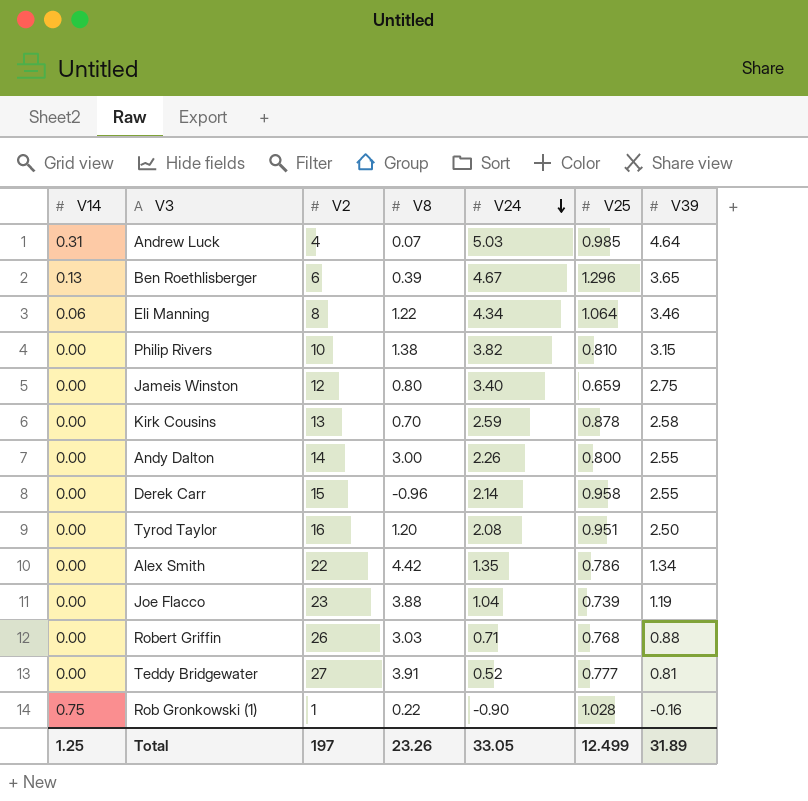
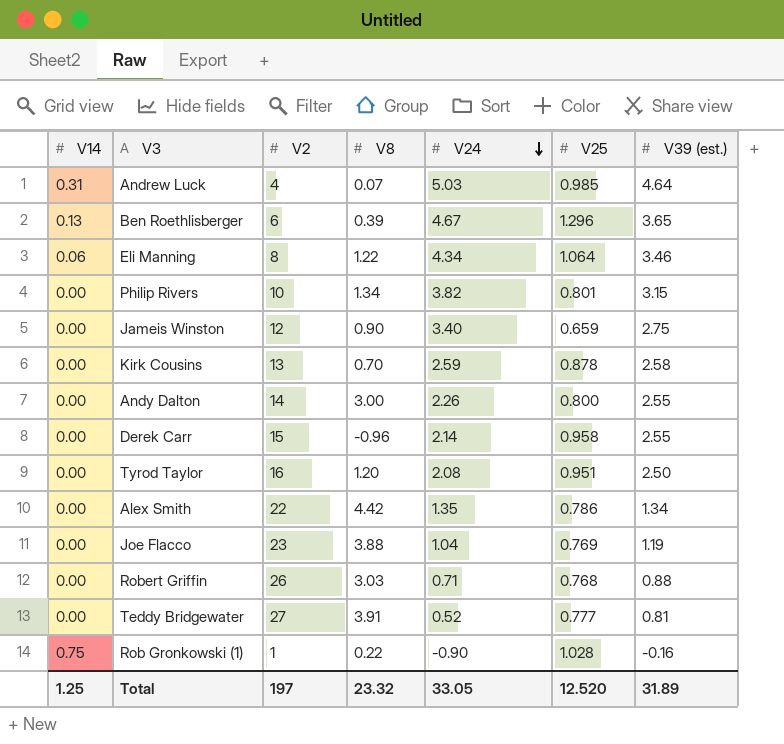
column name: V39 -> V39 (est.)
Philip Rivers | V8: 1.38 -> 1.34
Philip Rivers | V25: 0.810 -> 0.801
Jameis Winston | V8: 0.80 -> 0.90
Joe Flacco | V25: 0.739 -> 0.769
Total | V8: 23.26 -> 23.32
Total | V25: 12.499 -> 12.520

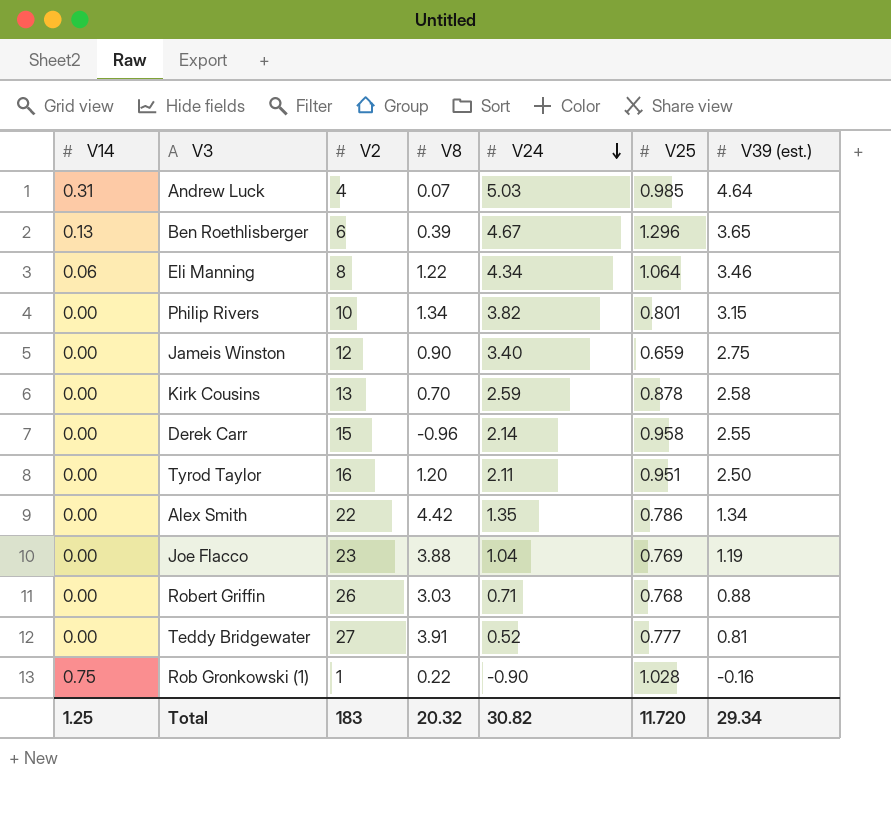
row Andy Dalton: 0.00 | 14 | 3.00 | 2.26 | 0.800 | 2.55 -> none
Tyrod Taylor | V24: 2.08 -> 2.11
Total | V2: 197 -> 183
Total | V8: 23.32 -> 20.32
Total | V24: 33.05 -> 30.82
Total | V25: 12.520 -> 11.720
Total | V39 (est.): 31.89 -> 29.34

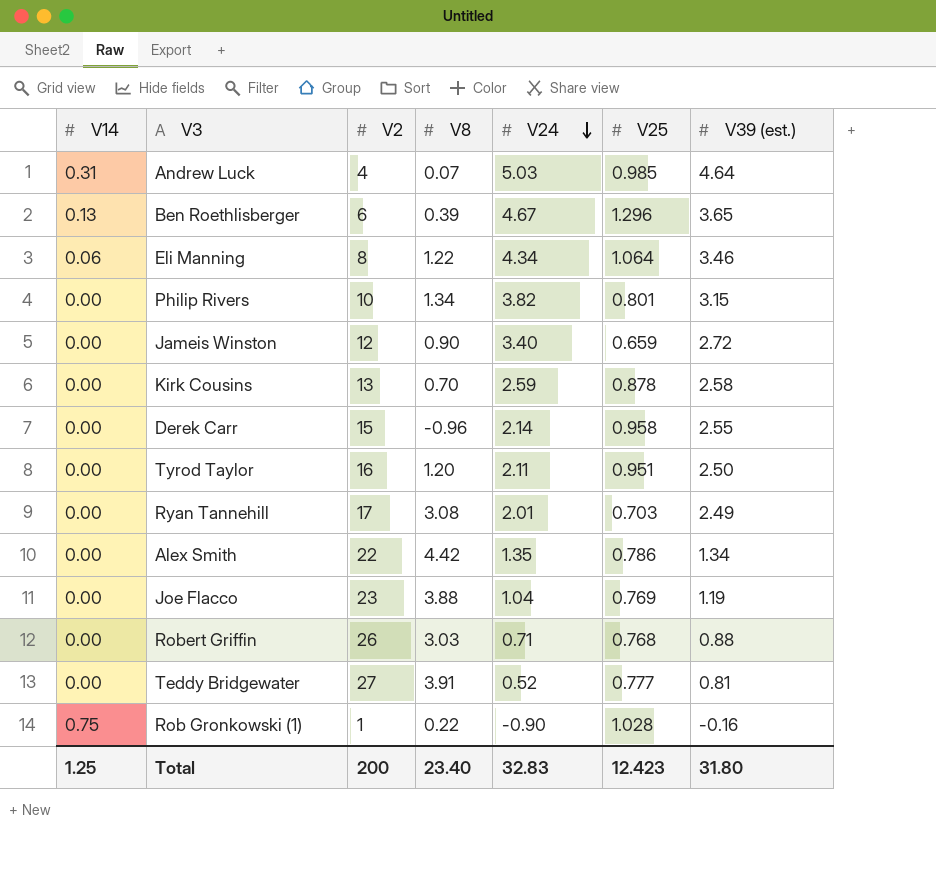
Jameis Winston | V39 (est.): 2.75 -> 2.72
row Ryan Tannehill: none -> 0.00 | 17 | 3.08 | 2.01 | 0.703 | 2.49
Total | V2: 183 -> 200
Total | V8: 20.32 -> 23.40
Total | V24: 30.82 -> 32.83
Total | V25: 11.720 -> 12.423
Total | V39 (est.): 29.34 -> 31.80

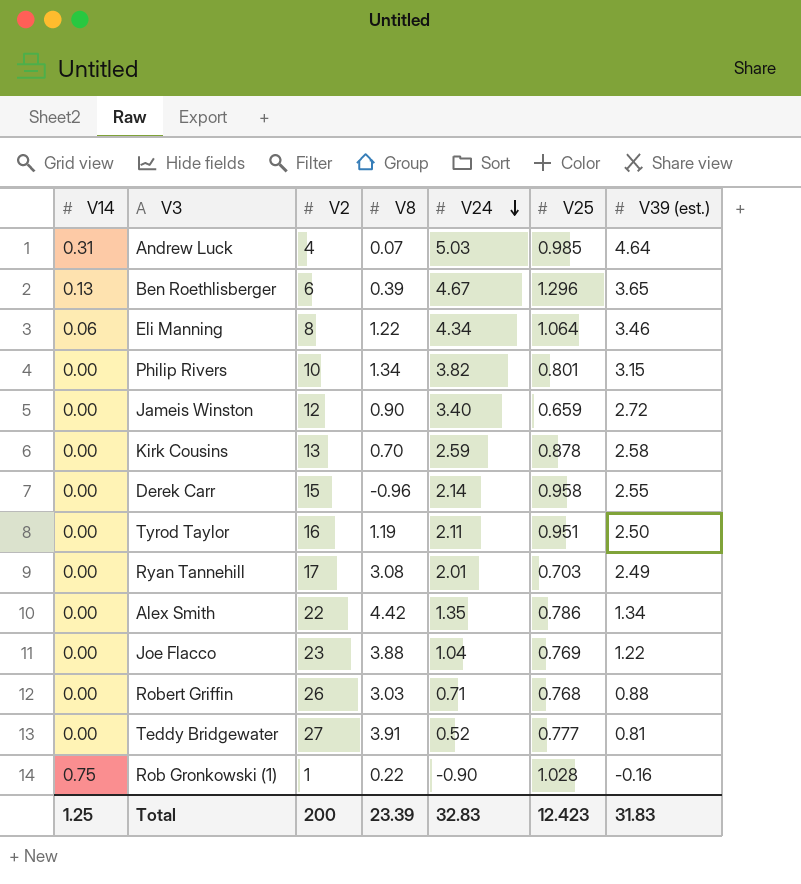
Tyrod Taylor | V8: 1.20 -> 1.19
Joe Flacco | V39 (est.): 1.19 -> 1.22
Total | V8: 23.40 -> 23.39
Total | V39 (est.): 31.80 -> 31.83

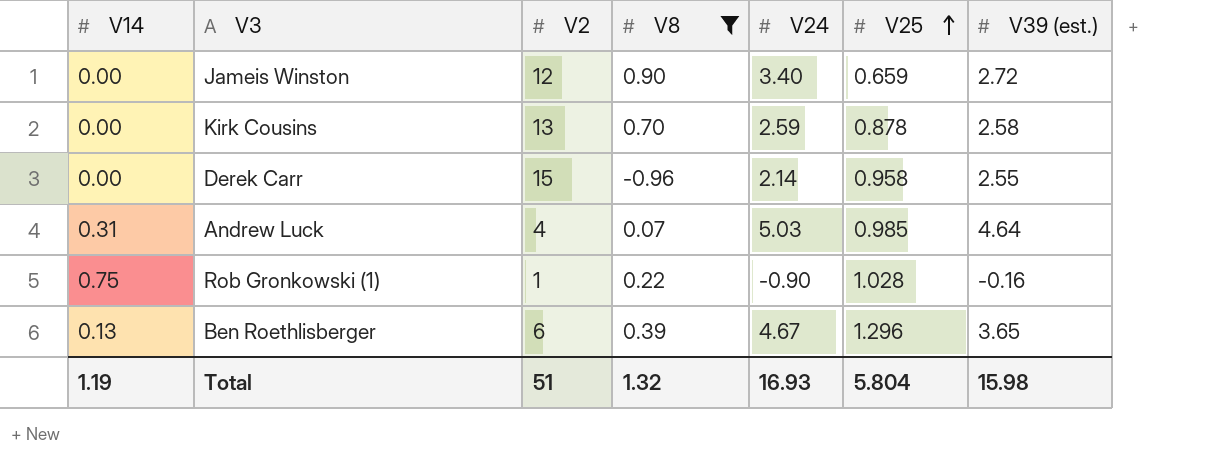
filter: none -> V8 <= 0.90
row order: V24 descending -> V25 ascending
Total | V14: 1.25 -> 1.19
Total | V2: 200 -> 51
Total | V8: 23.39 -> 1.32
Total | V24: 32.83 -> 16.93
Total | V25: 12.423 -> 5.804
Total | V39 (est.): 31.83 -> 15.98

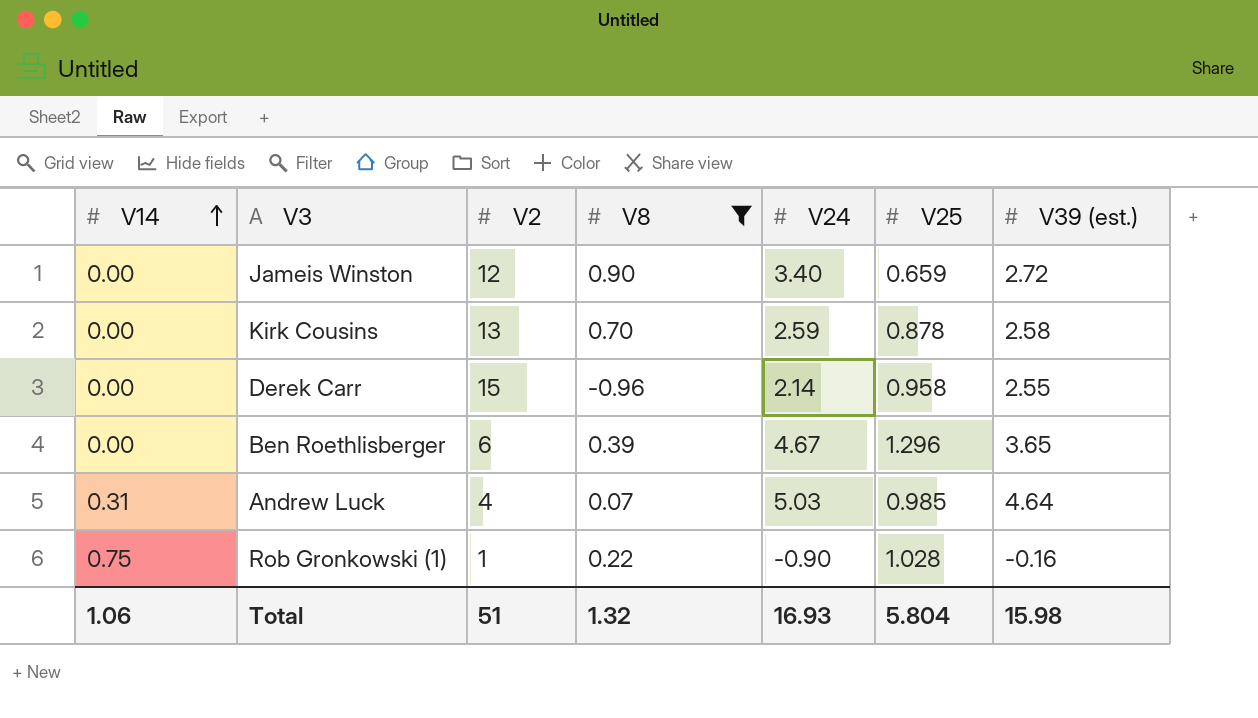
row order: V25 ascending -> V14 ascending
Ben Roethlisberger | V14: 0.13 -> 0.00
Total | V14: 1.19 -> 1.06

